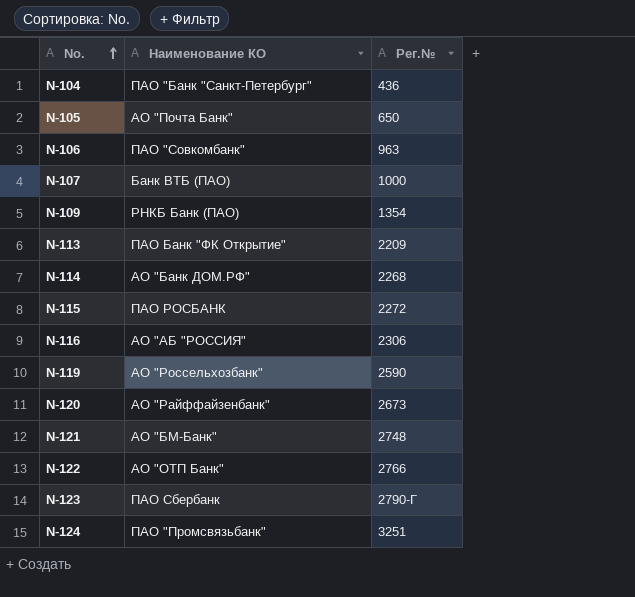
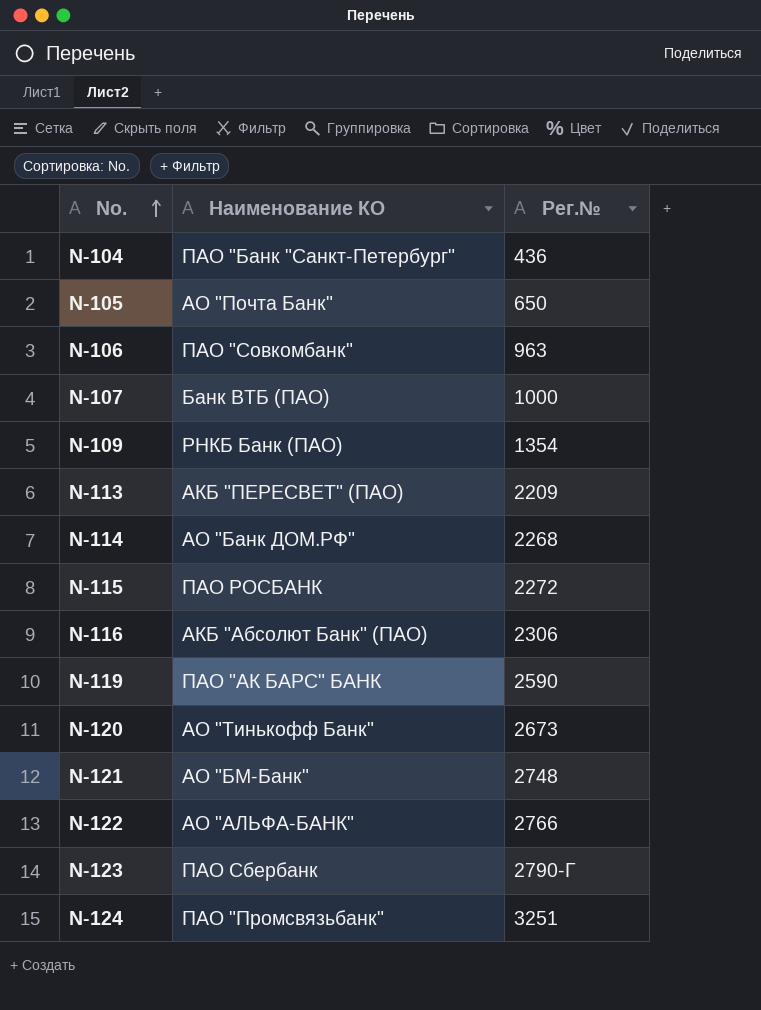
N-113 | Наименование КО: ПАО Банк "ФК Открытие" -> АКБ "ПЕРЕСВЕТ" (ПАО)
N-116 | Наименование КО: АО "АБ "РОССИЯ" -> АКБ "Абсолют Банк" (ПАО)
N-119 | Наименование КО: АО "Россельхозбанк" -> ПАО "АК БАРС" БАНК
N-120 | Наименование КО: АО "Райффайзенбанк" -> АО "Тинькофф Банк"
N-122 | Наименование КО: АО "ОТП Банк" -> АО "АЛЬФА-БАНК"

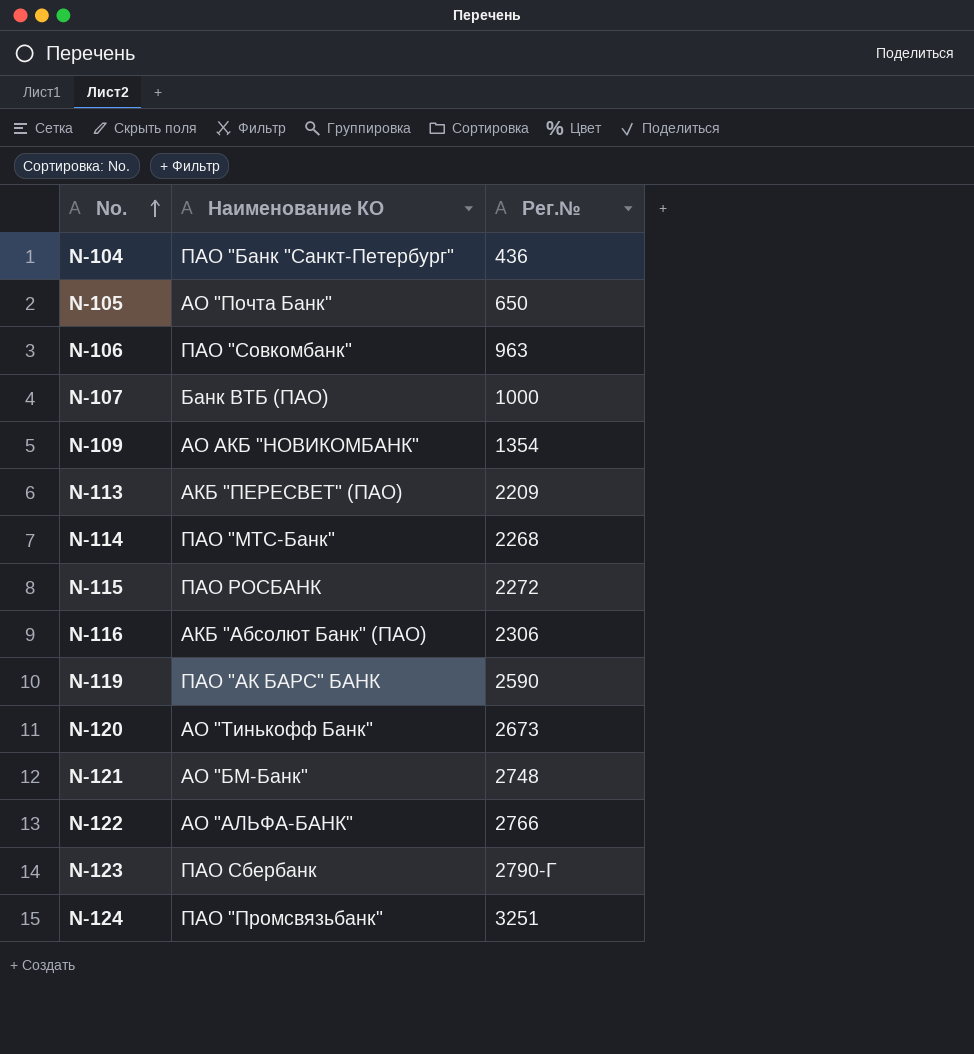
N-109 | Наименование КО: РНКБ Банк (ПАО) -> АО АКБ "НОВИКОМБАНК"
N-114 | Наименование КО: АО "Банк ДОМ.РФ" -> ПАО "МТС-Банк"

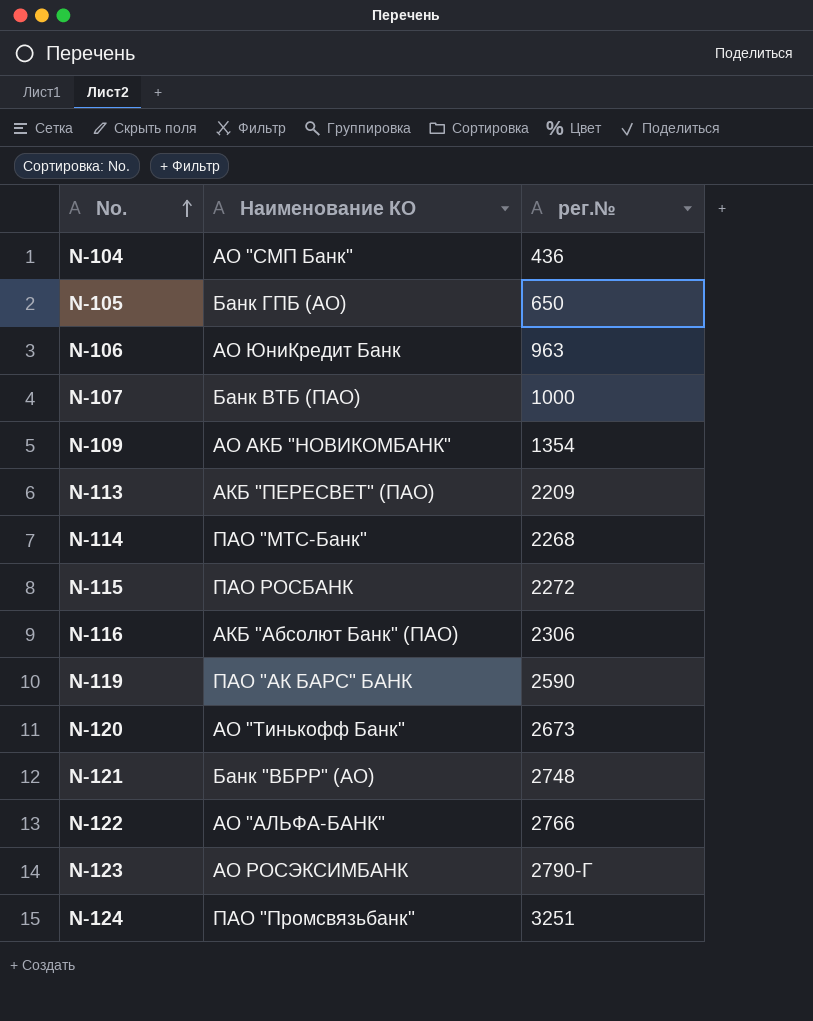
column name: Рег.№ -> рег.№
N-104 | Наименование КО: ПАО "Банк "Санкт-Петербург" -> АО "СМП Банк"
N-105 | Наименование КО: АО "Почта Банк" -> Банк ГПБ (АО)
N-106 | Наименование КО: ПАО "Совкомбанк" -> АО ЮниКредит Банк
N-121 | Наименование КО: АО "БМ-Банк" -> Банк "ВБРР" (АО)
N-123 | Наименование КО: ПАО Сбербанк -> АО РОСЭКСИМБАНК

